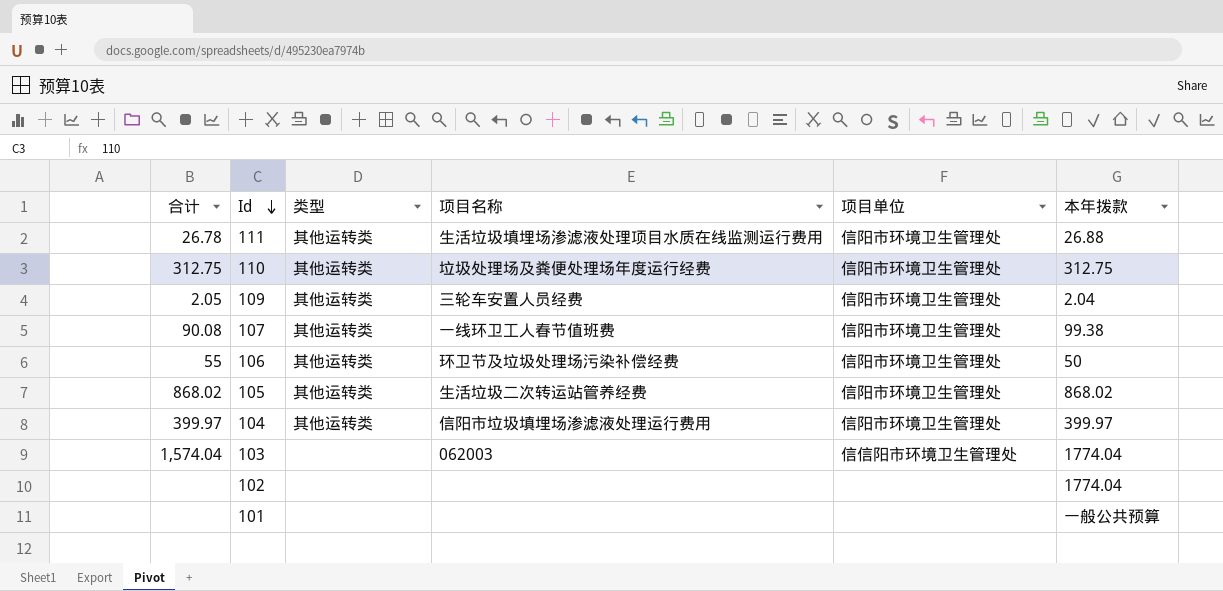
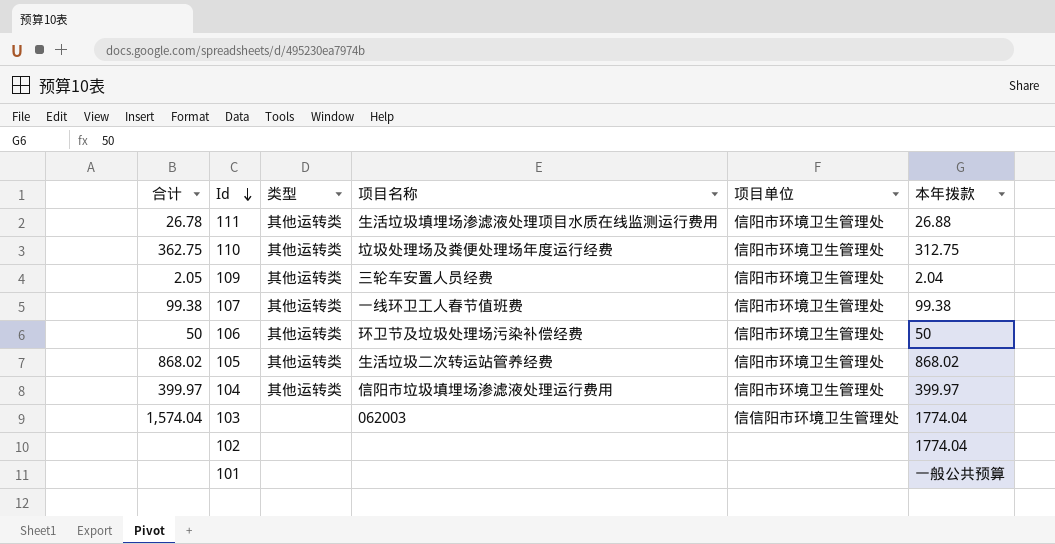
110 | 合计: 312.75 -> 362.75
107 | 合计: 90.08 -> 99.38
106 | 合计: 55 -> 50

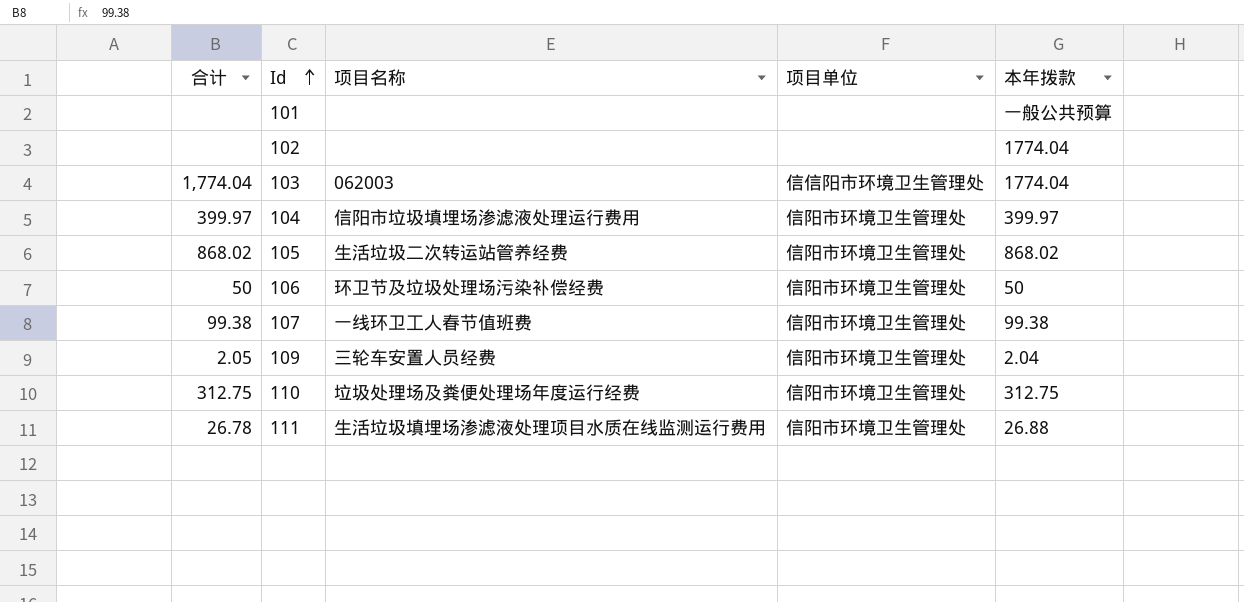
row order: Id descending -> Id ascending
column 类型 | position: 3 -> none
103 | 合计: 1,574.04 -> 1,774.04
110 | 合计: 362.75 -> 312.75

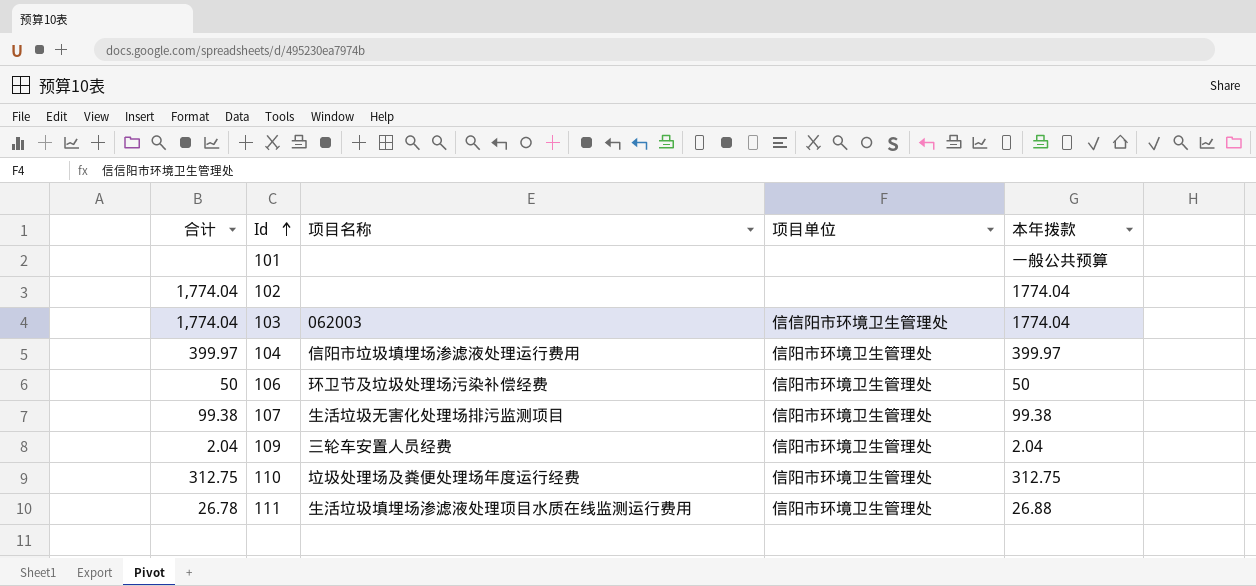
row 105: 868.02 | 生活垃圾二次转运站管养经费 | 信阳市环境卫生管理处 | 868.02 -> none
102 | 合计: none -> 1,774.04
107 | 项目名称: 一线环卫工人春节值班费 -> 生活垃圾无害化处理场排污监测项目
109 | 合计: 2.05 -> 2.04

